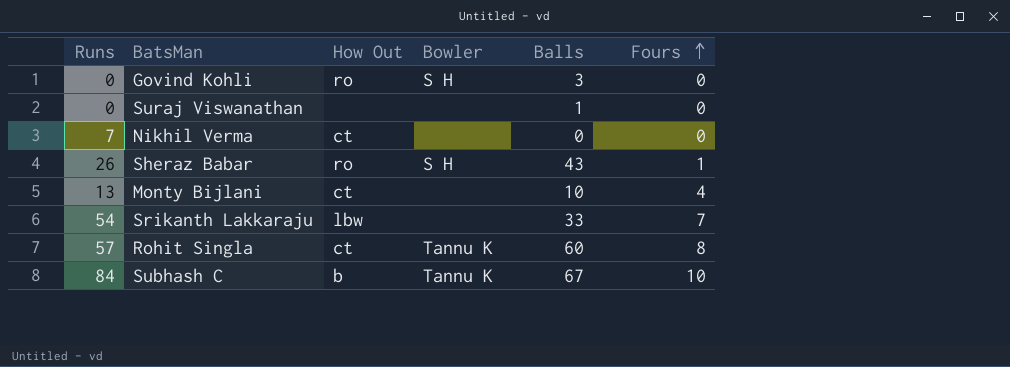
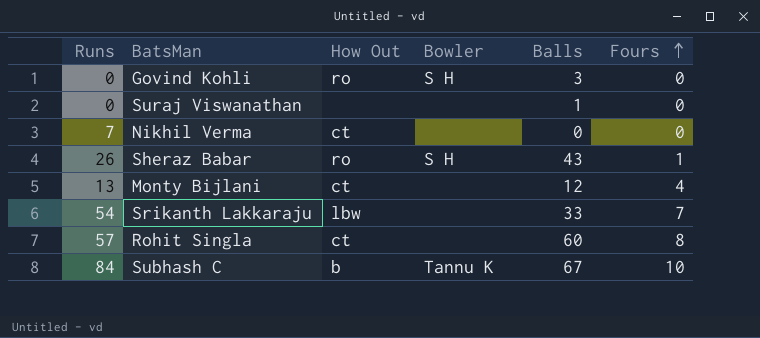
Monty Bijlani | Balls: 10 -> 12
Rohit Singla | Bowler: Tannu K -> none

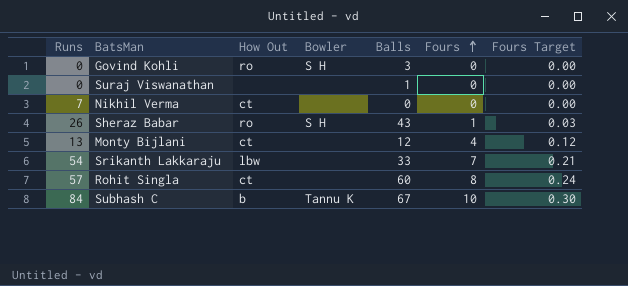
column Fours Target | formula: none -> [Fours] * 0.03

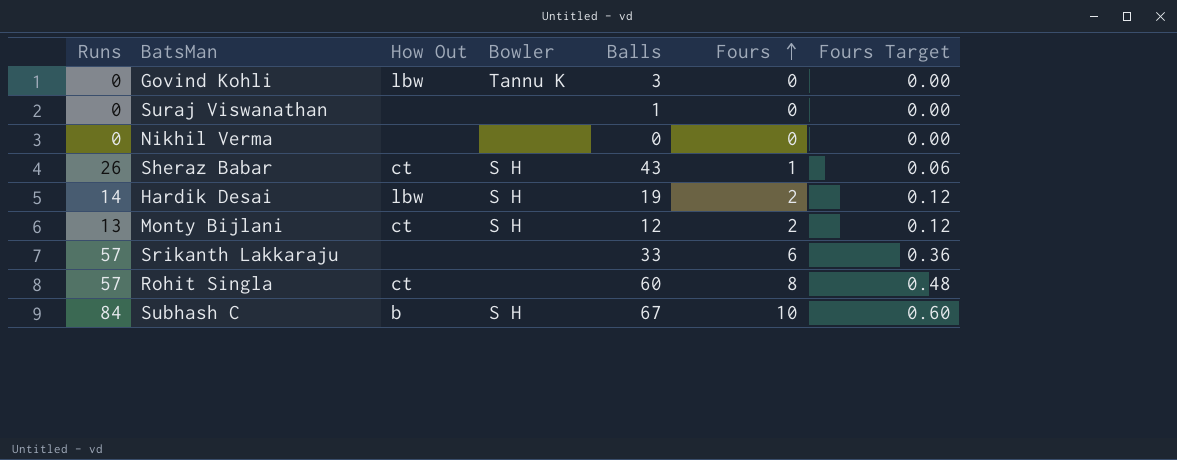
column Fours Target | formula: [Fours] * 0.03 -> [Fours] * 0.06
Govind Kohli | How Out: ro -> lbw
Govind Kohli | Bowler: S H -> Tannu K
Nikhil Verma | Runs: 7 -> 0
Nikhil Verma | How Out: ct -> none
Sheraz Babar | How Out: ro -> ct
row Hardik Desai: none -> 14 | lbw | S H | 19 | 2 | 0.12
Monty Bijlani | Bowler: none -> S H
Monty Bijlani | Fours: 4 -> 2
Srikanth Lakkaraju | Runs: 54 -> 57
Srikanth Lakkaraju | How Out: lbw -> none
Srikanth Lakkaraju | Fours: 7 -> 6
Subhash C | Bowler: Tannu K -> S H

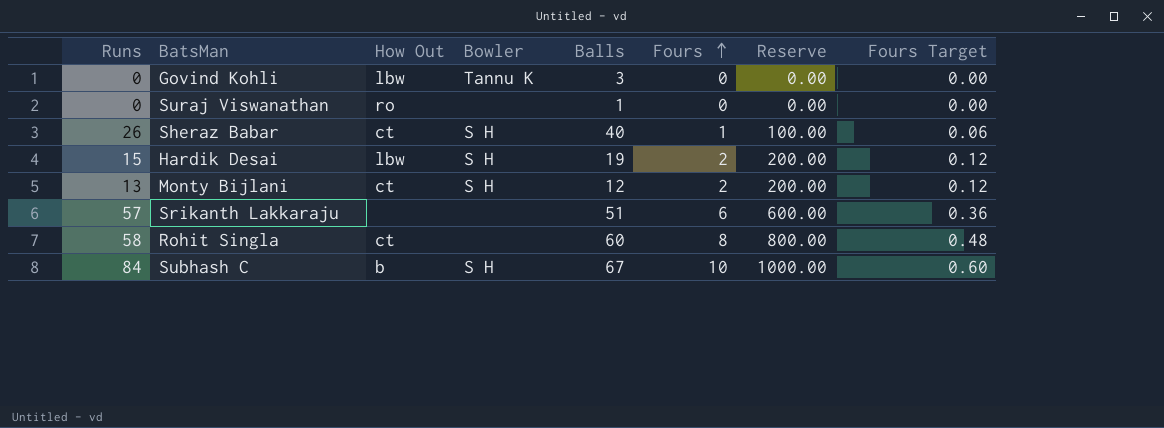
column Reserve | formula: none -> [Fours] * 100
row Nikhil Verma: 0 | none | none | 0 | 0 | 0.00 -> none
Suraj Viswanathan | How Out: none -> ro
Sheraz Babar | Balls: 43 -> 40
Hardik Desai | Runs: 14 -> 15
Srikanth Lakkaraju | Balls: 33 -> 51
Rohit Singla | Runs: 57 -> 58

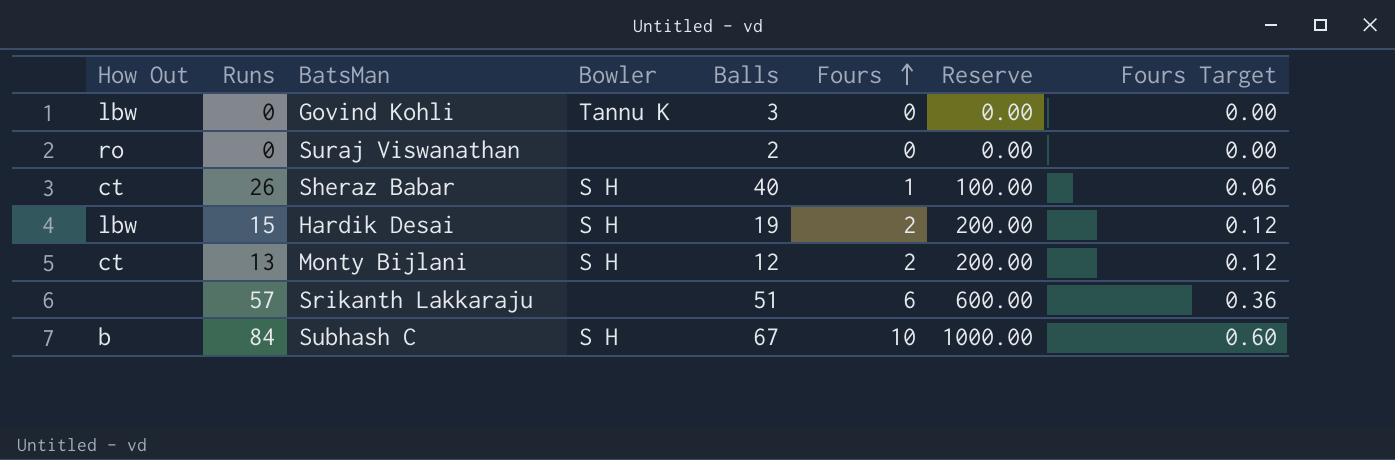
column How Out | position: 3 -> 1
row Rohit Singla: 58 | ct | none | 60 | 8 | 800.00 | 0.48 -> none
Suraj Viswanathan | Balls: 1 -> 2

